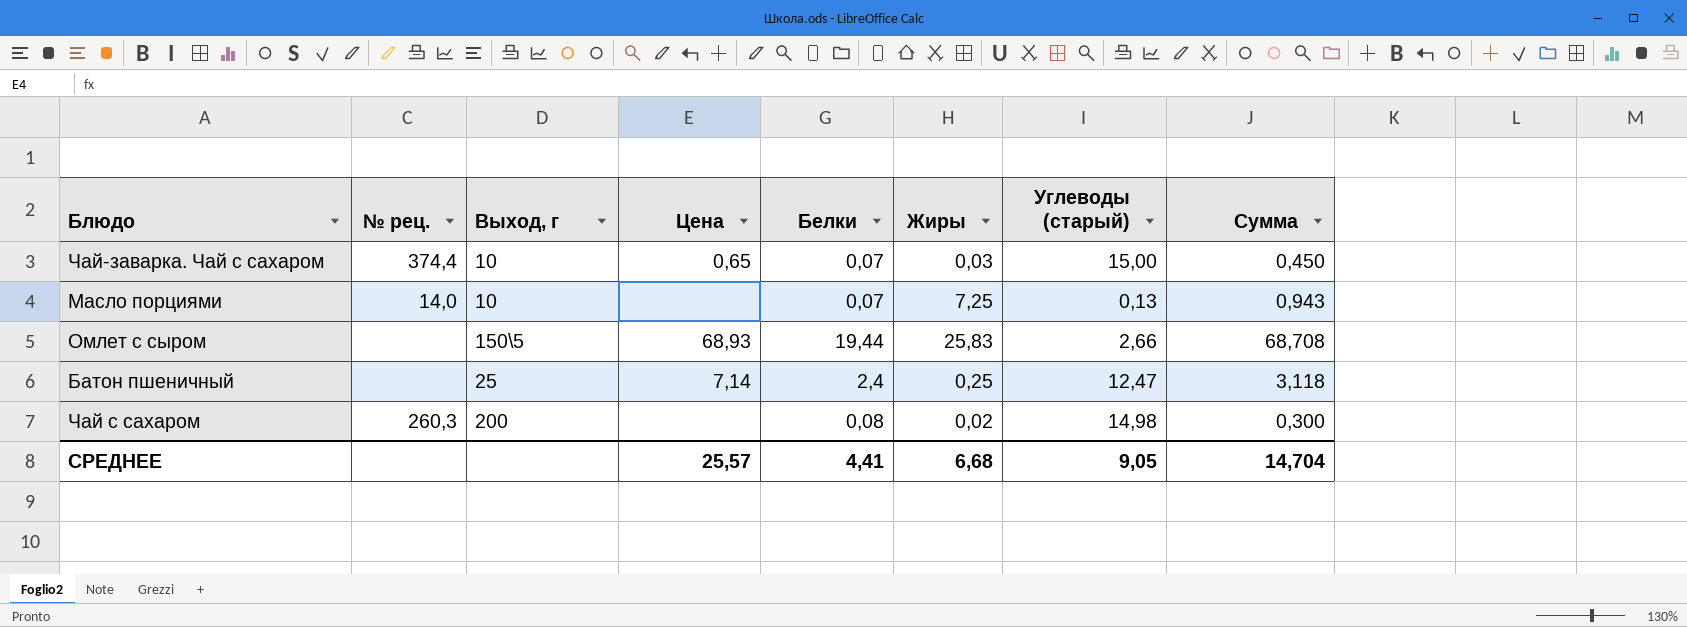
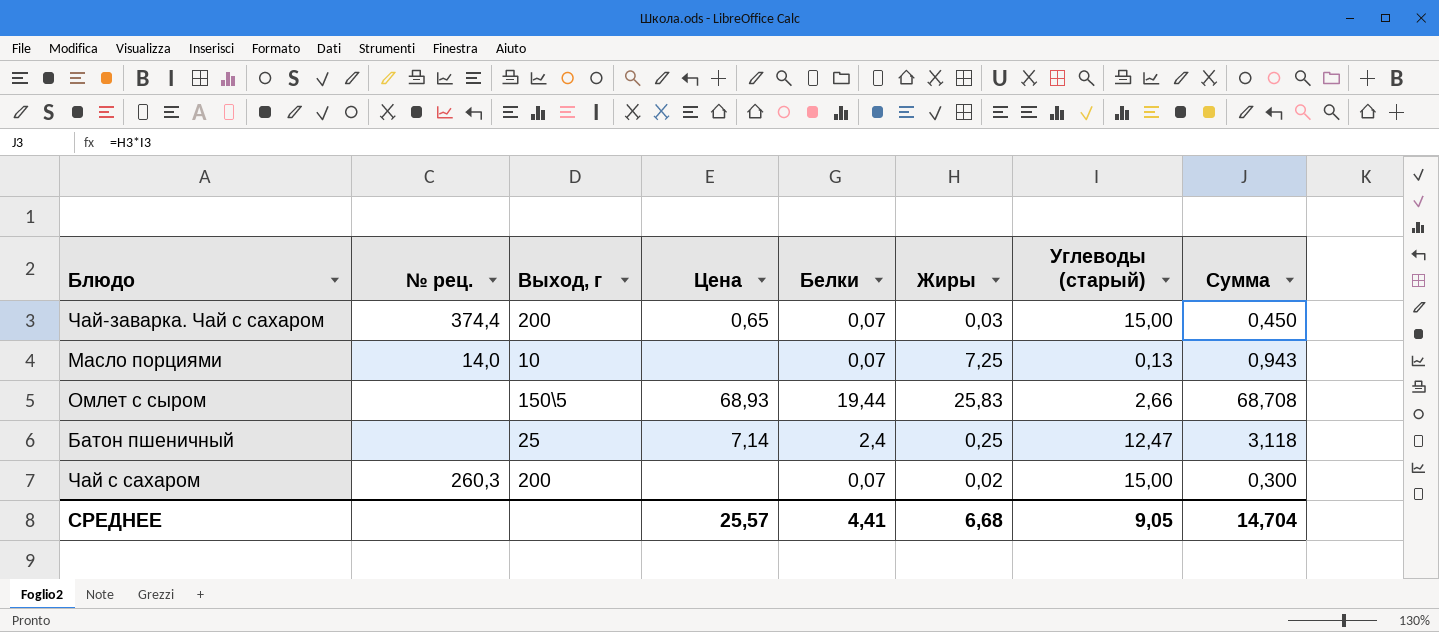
Чай-заварка. Чай с сахаром | Выход, г: 10 -> 200
Чай с сахаром | Белки: 0,08 -> 0,07
Чай с сахаром | Углеводы (старый): 14,98 -> 15,00

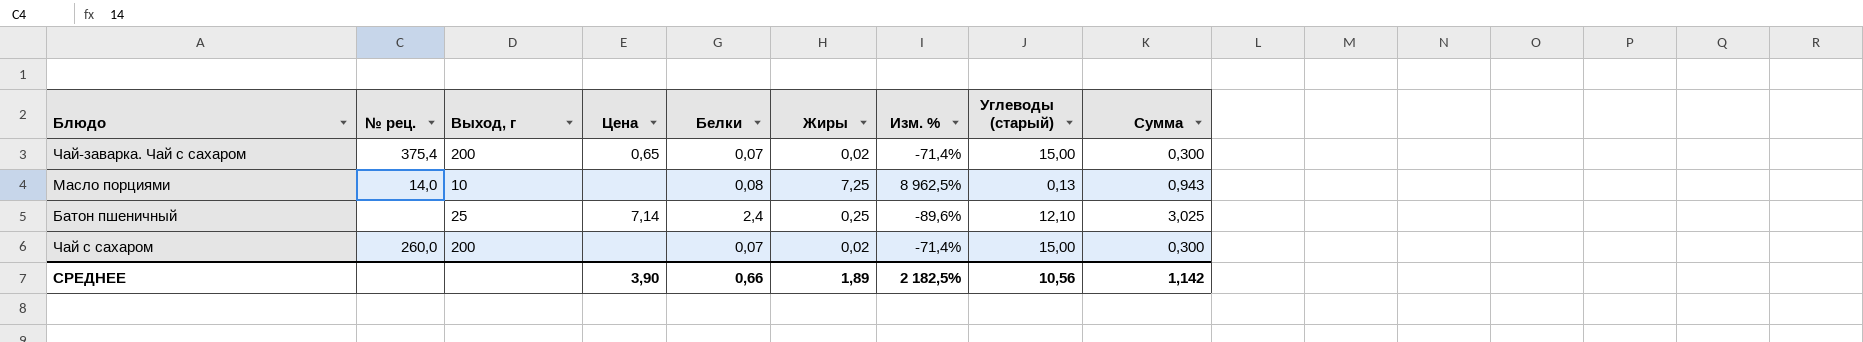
column Изм. % | formula: none -> ([Жиры] - [Белки]) / [Белки]
row Омлет с сыром: none | 150\5 | 68,93 | 19,44 | 25,83 | 2,66 | 68,708 -> none
Чай-заварка. Чай с сахаром | № рец.: 374,4 -> 375,4
Чай-заварка. Чай с сахаром | Жиры: 0,03 -> 0,02
Чай-заварка. Чай с сахаром | Сумма: 0,450 -> 0,300
Масло порциями | Белки: 0,07 -> 0,08
Батон пшеничный | Углеводы (старый): 12,47 -> 12,10
Батон пшеничный | Сумма: 3,118 -> 3,025
Чай с сахаром | № рец.: 260,3 -> 260,0
СРЕДНЕЕ | Цена: 25,57 -> 3,90
СРЕДНЕЕ | Белки: 4,41 -> 0,66
СРЕДНЕЕ | Жиры: 6,68 -> 1,89
СРЕДНЕЕ | Углеводы (старый): 9,05 -> 10,56
СРЕДНЕЕ | Сумма: 14,704 -> 1,142

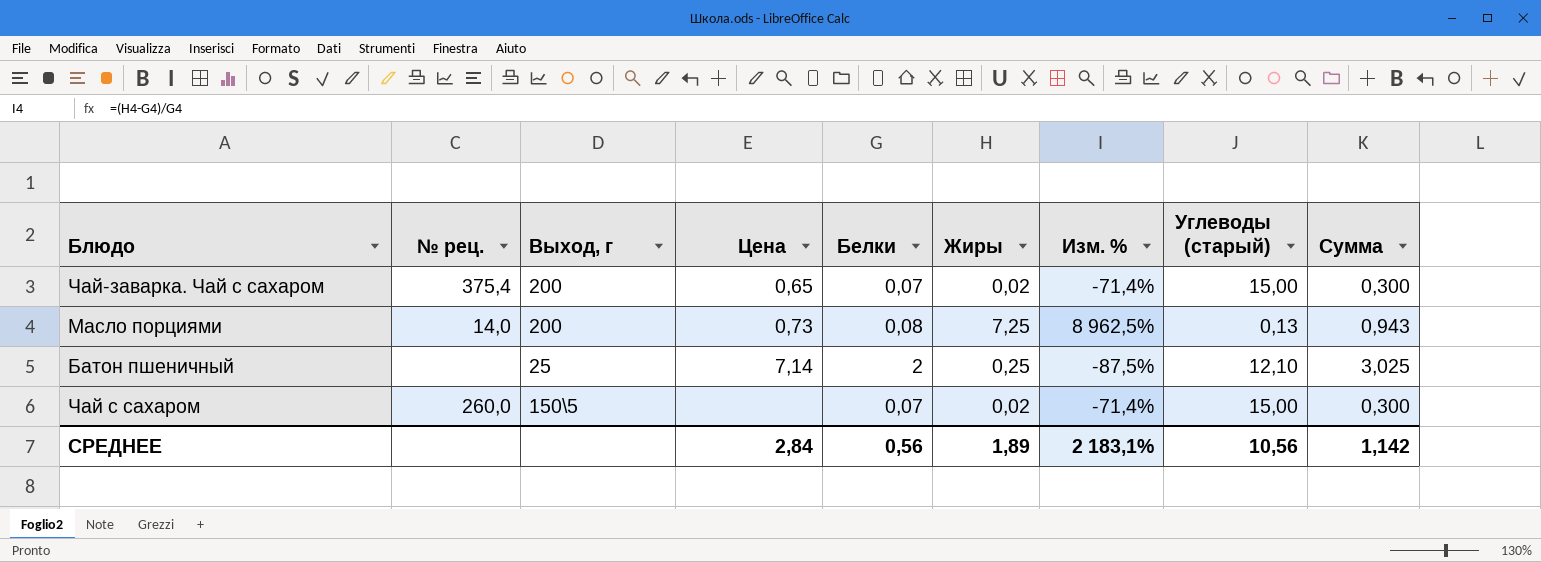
Масло порциями | Выход, г: 10 -> 200
Масло порциями | Цена: none -> 0,73
Батон пшеничный | Белки: 2,4 -> 2
Батон пшеничный | Изм. %: -89,6% -> -87,5%
Чай с сахаром | Выход, г: 200 -> 150\5
СРЕДНЕЕ | Цена: 3,90 -> 2,84
СРЕДНЕЕ | Белки: 0,66 -> 0,56
СРЕДНЕЕ | Изм. %: 2 182,5% -> 2 183,1%

